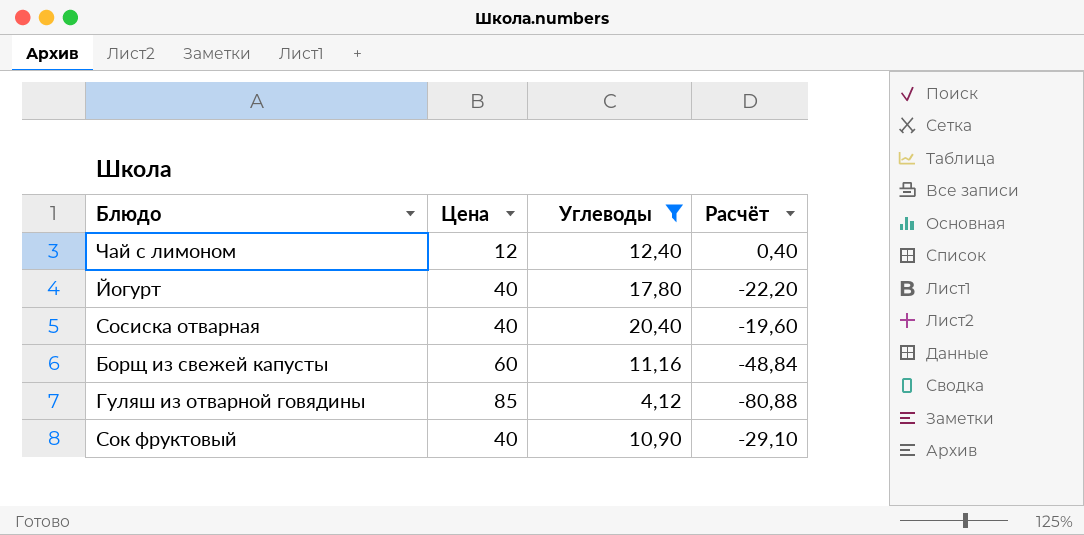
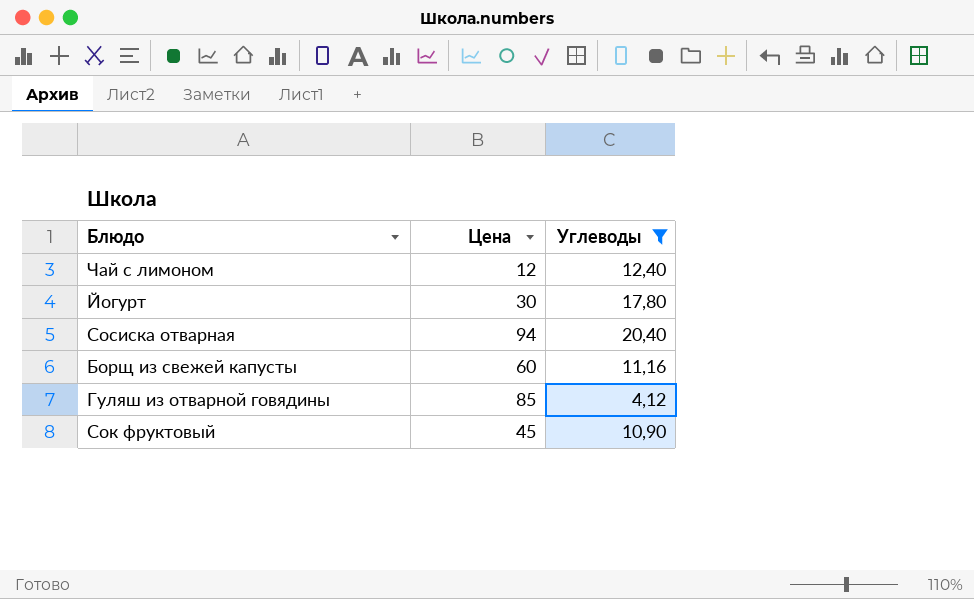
column Расчёт | formula: [Углеводы] - [Цена] -> none
Йогурт | Цена: 40 -> 30
Сосиска отварная | Цена: 40 -> 94
Сок фруктовый | Цена: 40 -> 45

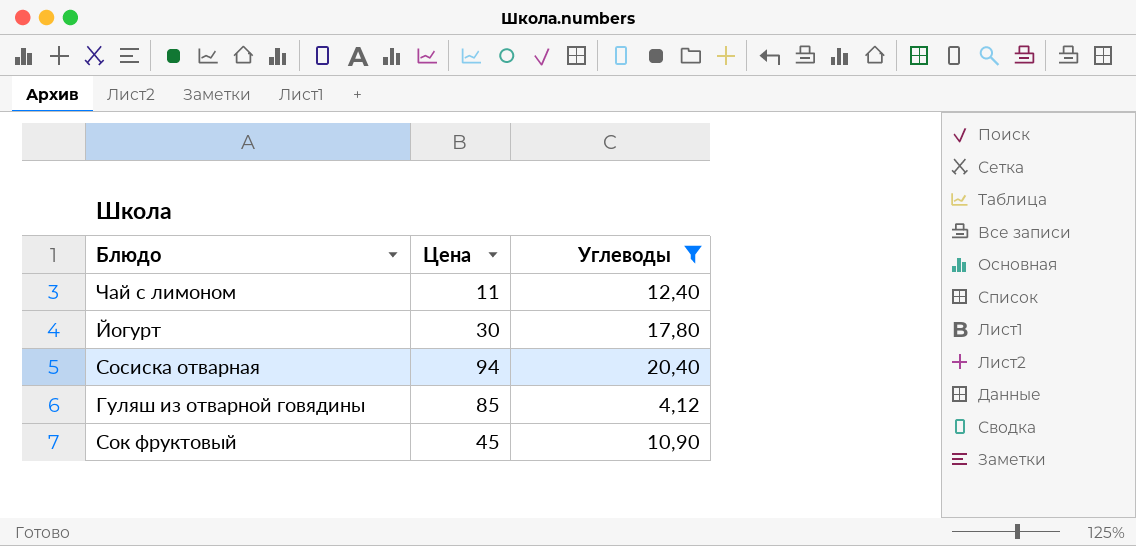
row Борщ из свежей капусты: 60 | 11,16 -> none
Чай с лимоном | Цена: 12 -> 11

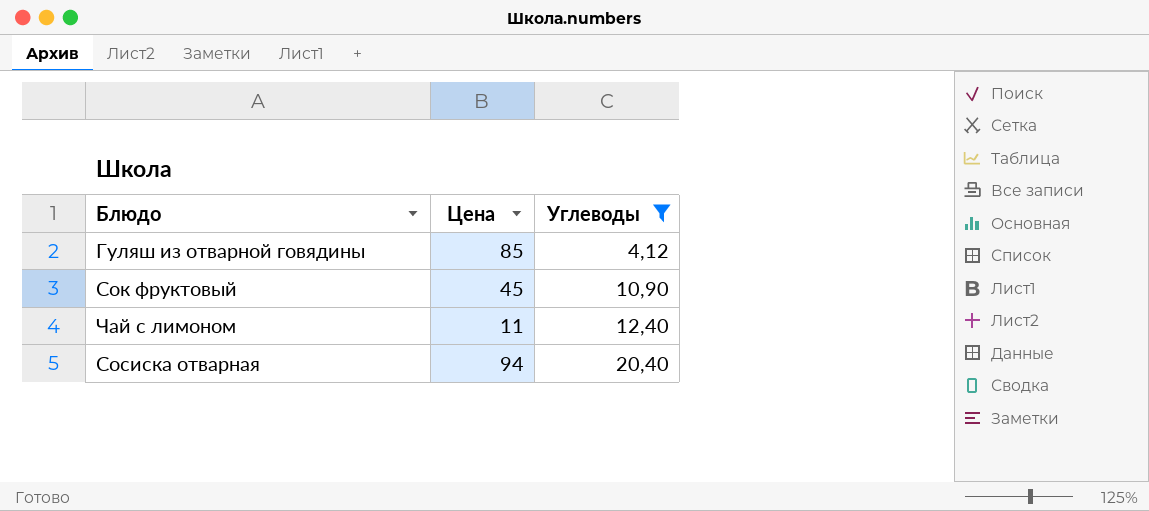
row order: none -> Углеводы ascending
row Йогурт: 30 | 17,80 -> none

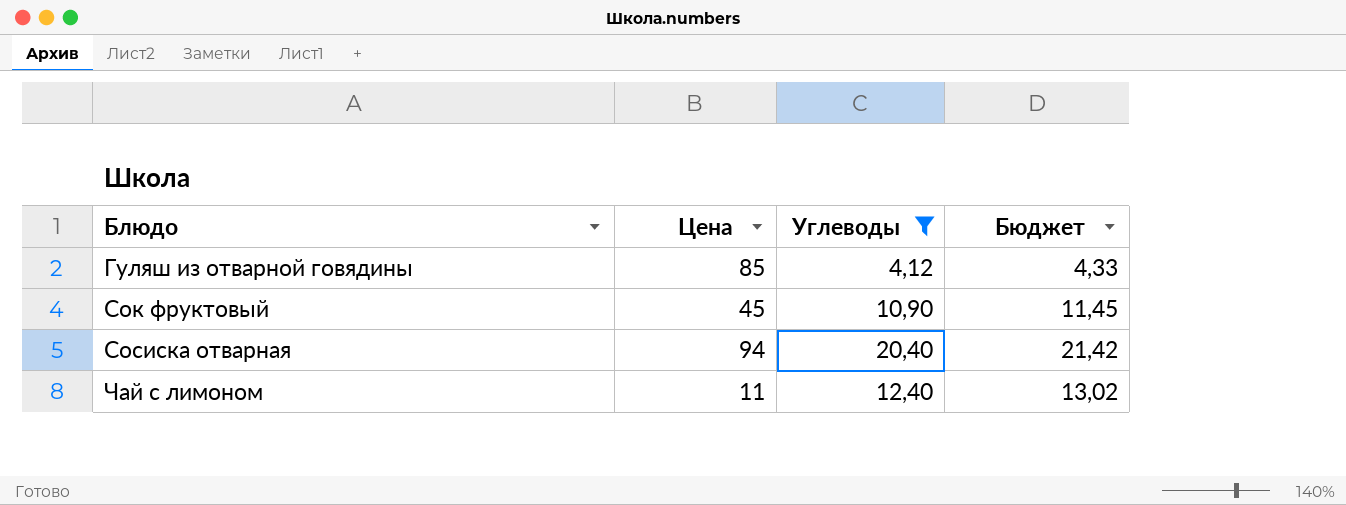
row order: Углеводы ascending -> Блюдо ascending
column Бюджет | formula: none -> [Углеводы] * 1,05

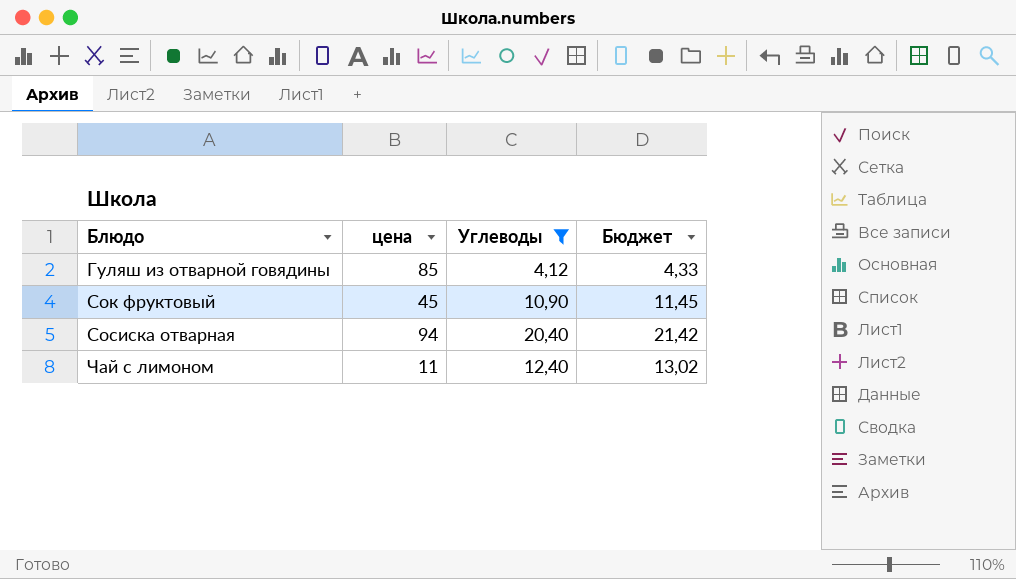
column name: Цена -> цена

